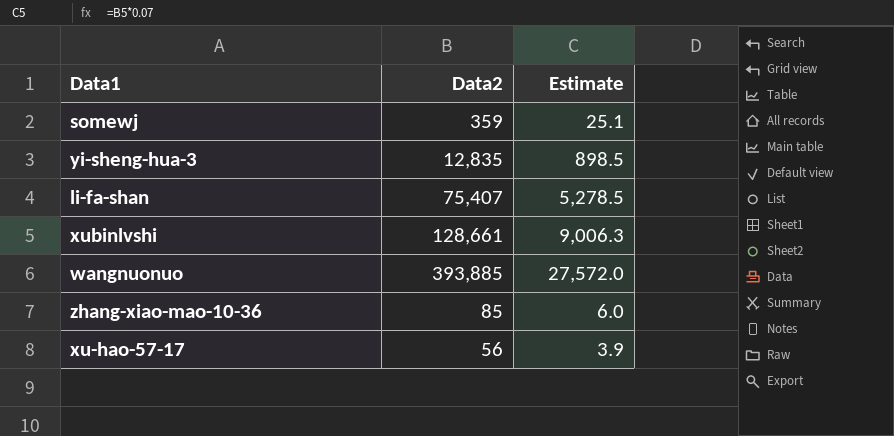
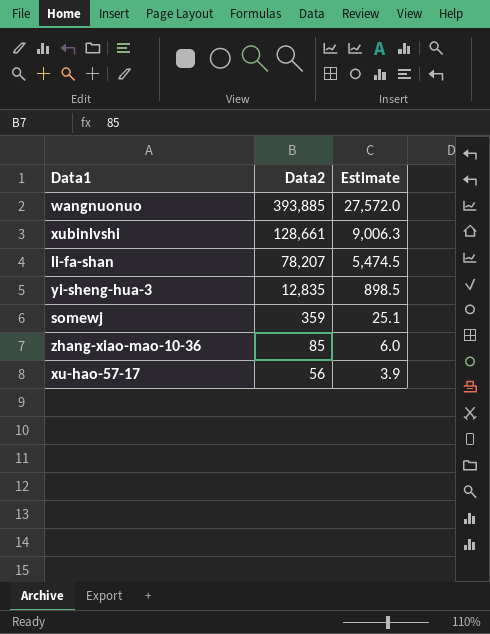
row order: none -> Data2 descending
li-fa-shan | Data2: 75,407 -> 78,207
li-fa-shan | Estimate: 5,278.5 -> 5,474.5

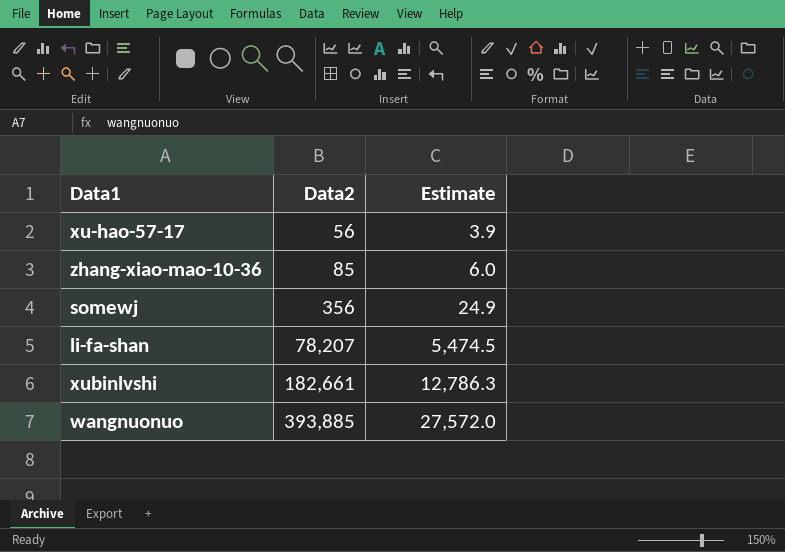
row order: Data2 descending -> Data2 ascending
row yi-sheng-hua-3: 12,835 | 898.5 -> none
somewj | Data2: 359 -> 356
somewj | Estimate: 25.1 -> 24.9
xubinlvshi | Data2: 128,661 -> 182,661
xubinlvshi | Estimate: 9,006.3 -> 12,786.3

